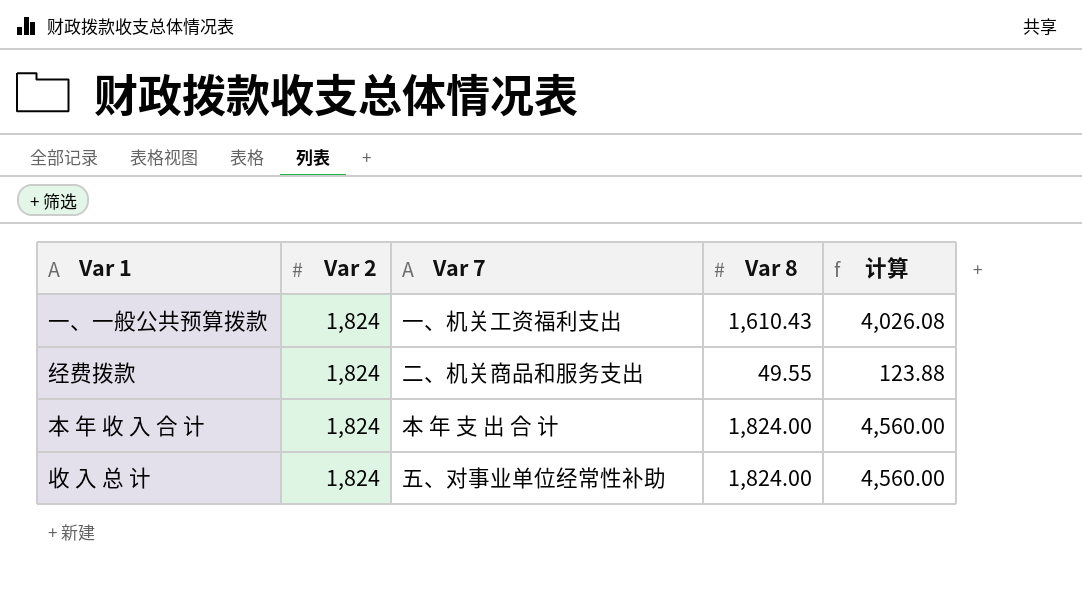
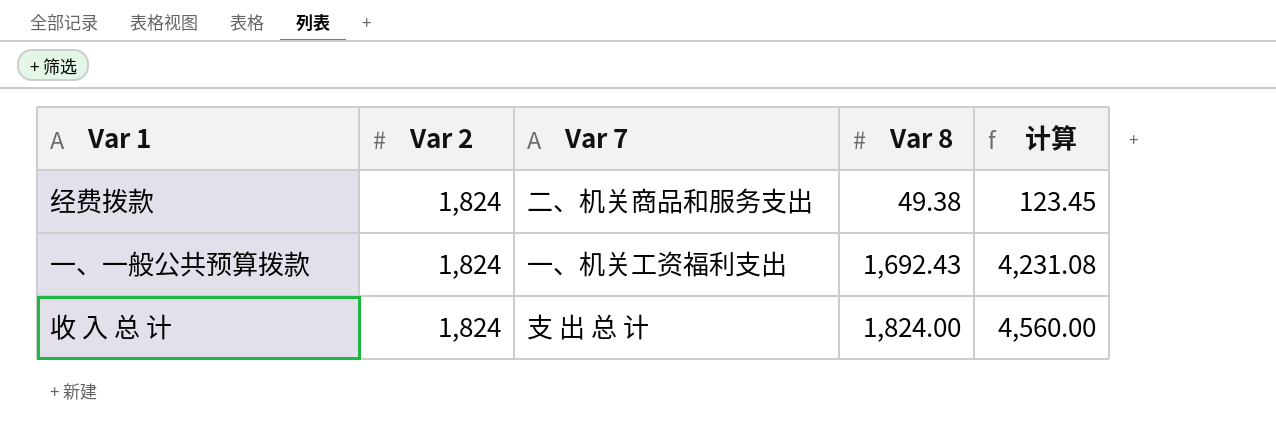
row order: none -> Var 8 ascending
row 本 年 收 入 合 计: 1,824 | 本 年 支 出 合 计 | 1,824.00 | 4,560.00 -> none
经费拨款 | Var 8: 49.55 -> 49.38
经费拨款 | 计算: 123.88 -> 123.45
一、一般公共预算拨款 | Var 8: 1,610.43 -> 1,692.43
一、一般公共预算拨款 | 计算: 4,026.08 -> 4,231.08
收 入 总 计 | Var 7: 五、对事业单位经常性补助 -> 支 出 总 计

